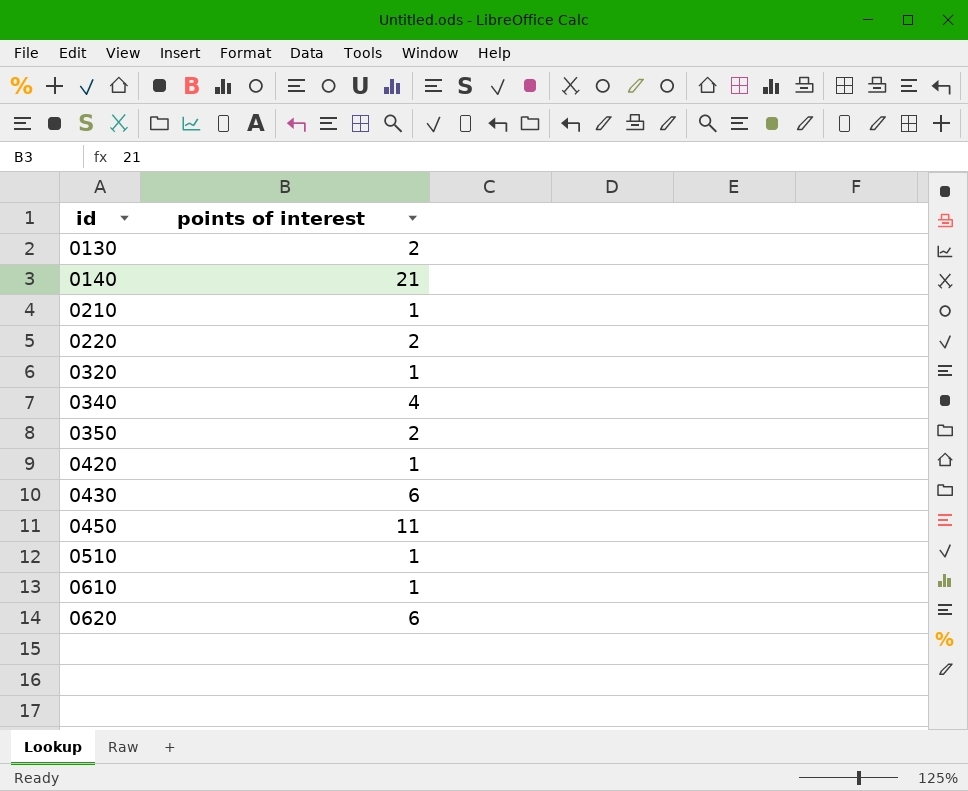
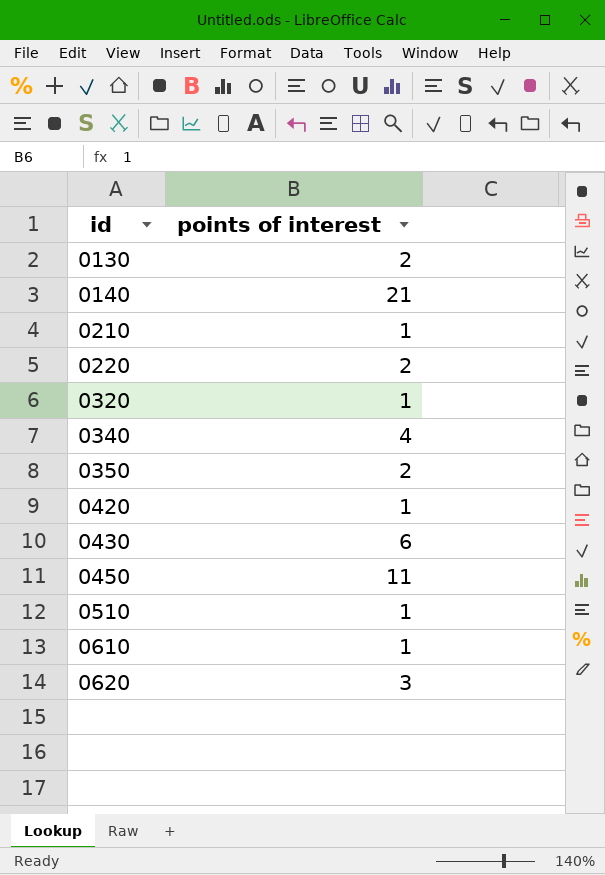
0620 | points of interest: 6 -> 3

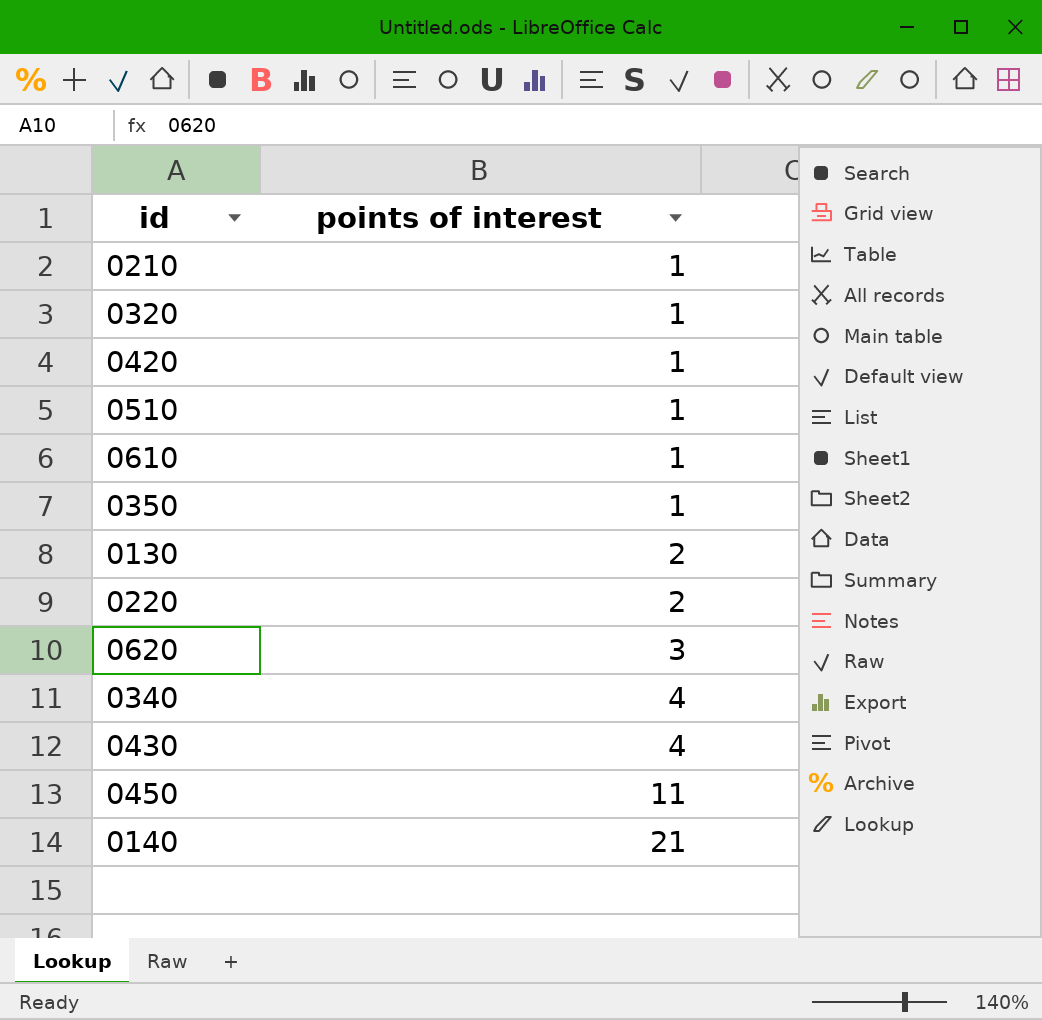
row order: id ascending -> points of interest ascending
0350 | points of interest: 2 -> 1
0430 | points of interest: 6 -> 4

